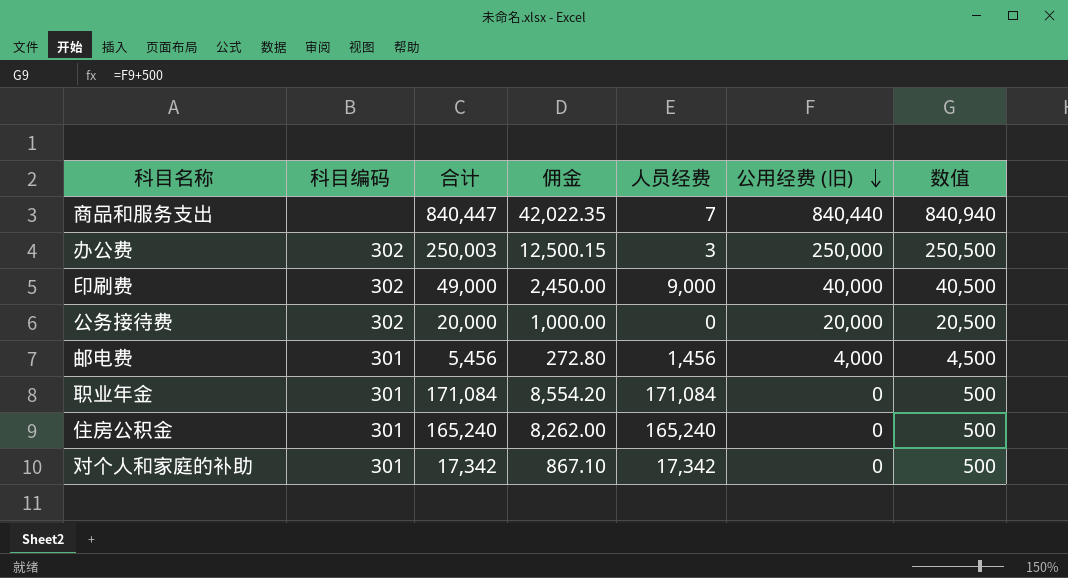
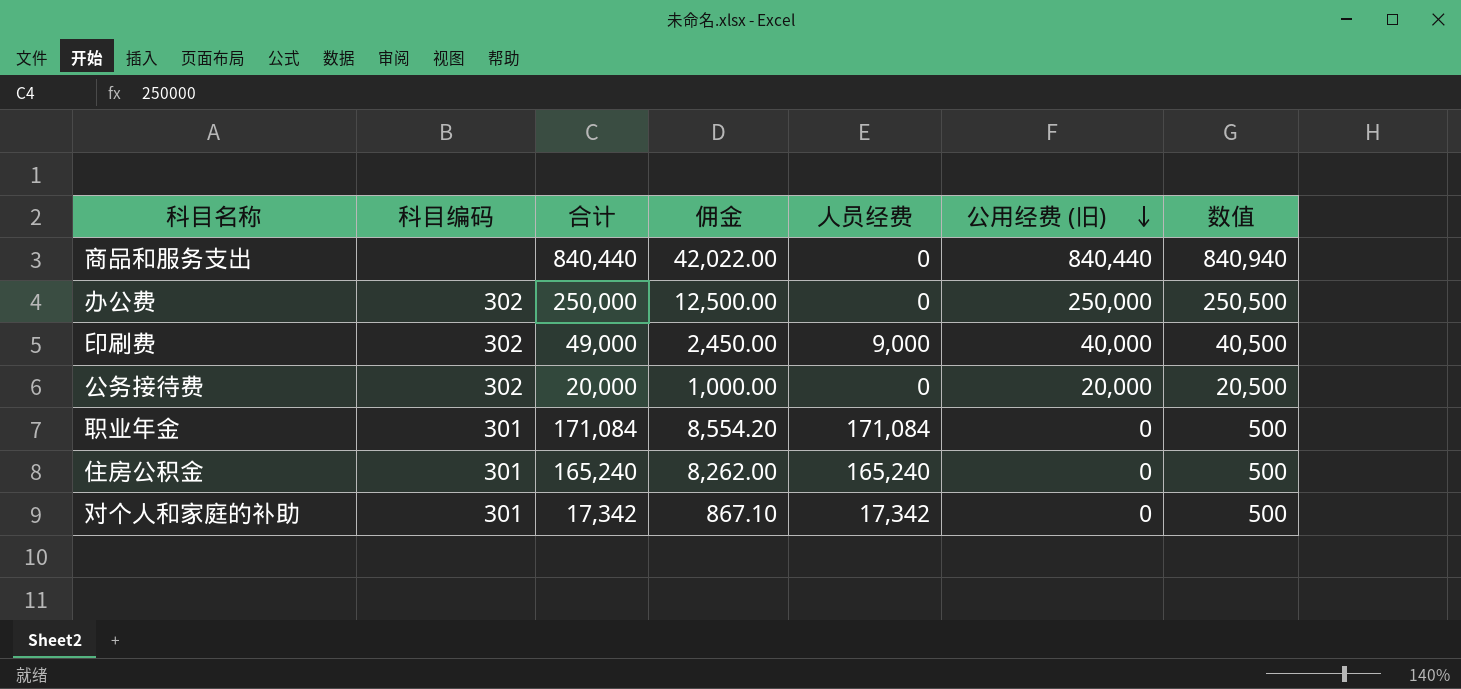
row 邮电费: 301 | 5,456 | 272.80 | 1,456 | 4,000 | 4,500 -> none
商品和服务支出 | 合计: 840,447 -> 840,440
商品和服务支出 | 佣金: 42,022.35 -> 42,022.00
商品和服务支出 | 人员经费: 7 -> 0
办公费 | 合计: 250,003 -> 250,000
办公费 | 佣金: 12,500.15 -> 12,500.00
办公费 | 人员经费: 3 -> 0

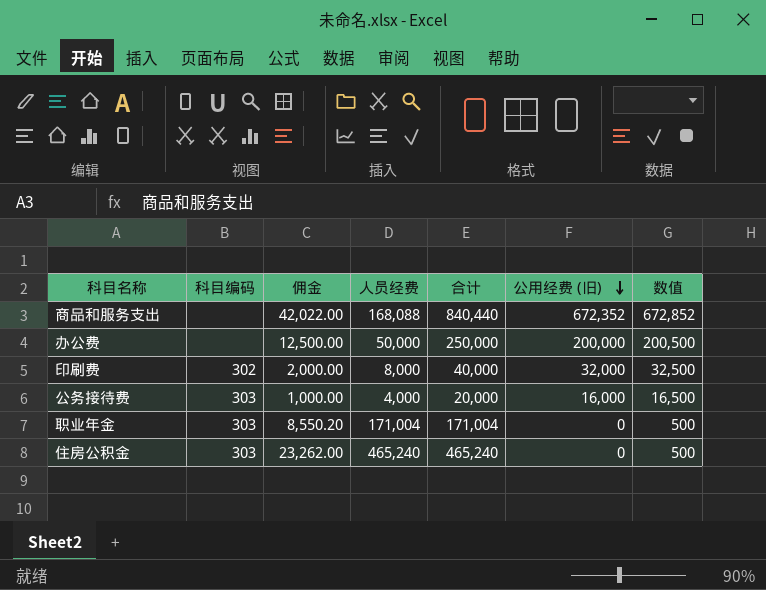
column 合计 | position: 3 -> 5
row 对个人和家庭的补助: 301 | 17,342 | 867.10 | 17,342 | 0 | 500 -> none
商品和服务支出 | 人员经费: 0 -> 168,088
商品和服务支出 | 公用经费 (旧): 840,440 -> 672,352
商品和服务支出 | 数值: 840,940 -> 672,852
办公费 | 科目编码: 302 -> none
办公费 | 人员经费: 0 -> 50,000
办公费 | 公用经费 (旧): 250,000 -> 200,000
办公费 | 数值: 250,500 -> 200,500
印刷费 | 佣金: 2,450.00 -> 2,000.00
印刷费 | 人员经费: 9,000 -> 8,000
印刷费 | 合计: 49,000 -> 40,000
印刷费 | 公用经费 (旧): 40,000 -> 32,000
印刷费 | 数值: 40,500 -> 32,500
公务接待费 | 科目编码: 302 -> 303
公务接待费 | 人员经费: 0 -> 4,000
公务接待费 | 公用经费 (旧): 20,000 -> 16,000
公务接待费 | 数值: 20,500 -> 16,500
职业年金 | 科目编码: 301 -> 303
职业年金 | 佣金: 8,554.20 -> 8,550.20
职业年金 | 人员经费: 171,084 -> 171,004
职业年金 | 合计: 171,084 -> 171,004
住房公积金 | 科目编码: 301 -> 303
住房公积金 | 佣金: 8,262.00 -> 23,262.00
住房公积金 | 人员经费: 165,240 -> 465,240
住房公积金 | 合计: 165,240 -> 465,240

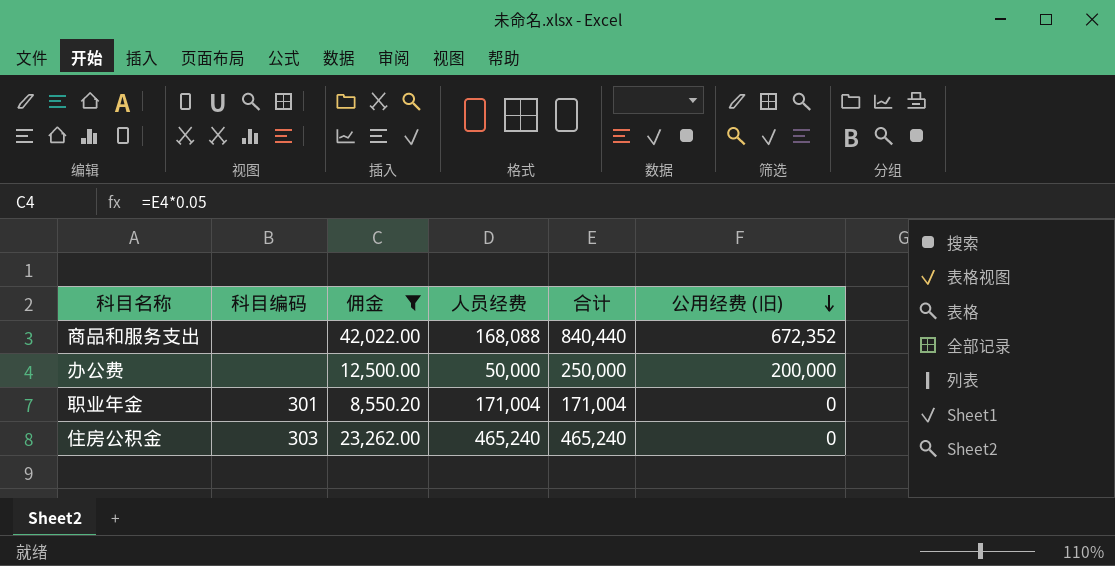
filter: none -> 佣金 >= 8,550.20
column 数值 | formula: [公用经费 (旧)] + 500 -> none
职业年金 | 科目编码: 303 -> 301

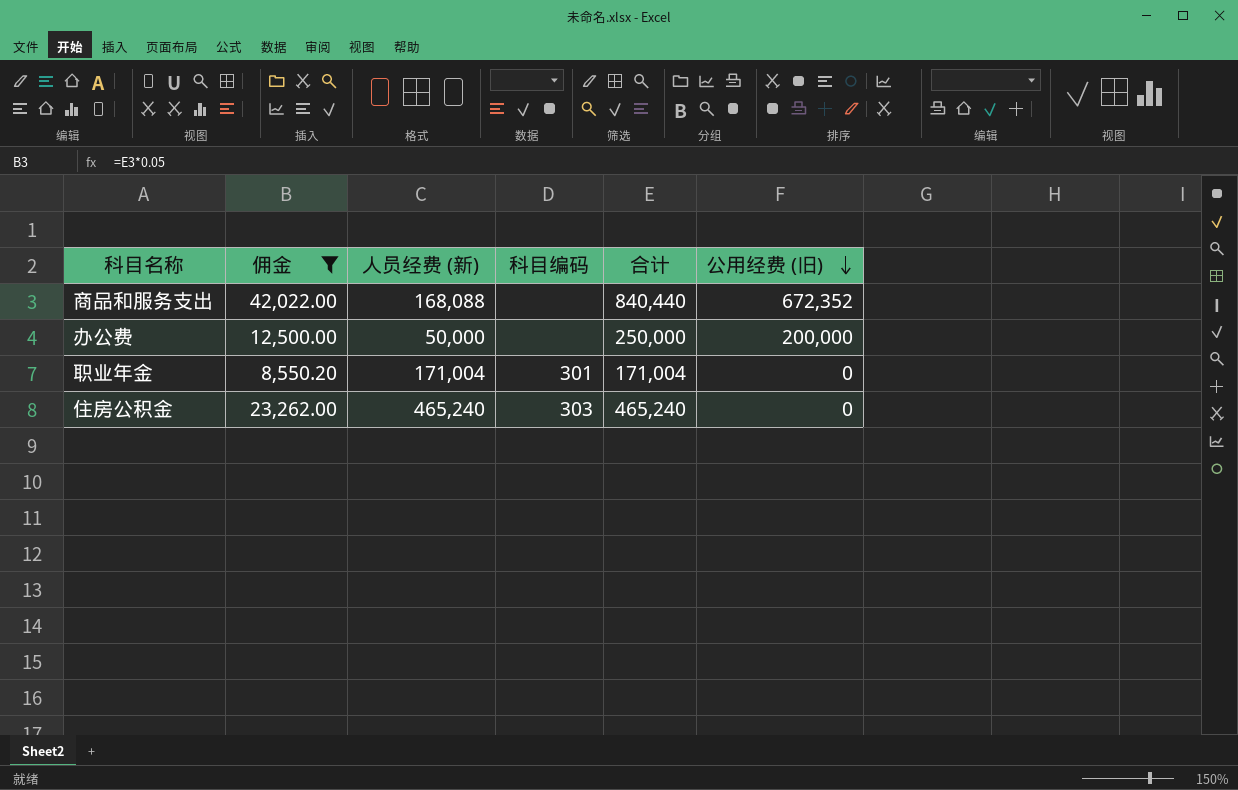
column name: 人员经费 -> 人员经费 (新)
column 科目编码 | position: 2 -> 4

